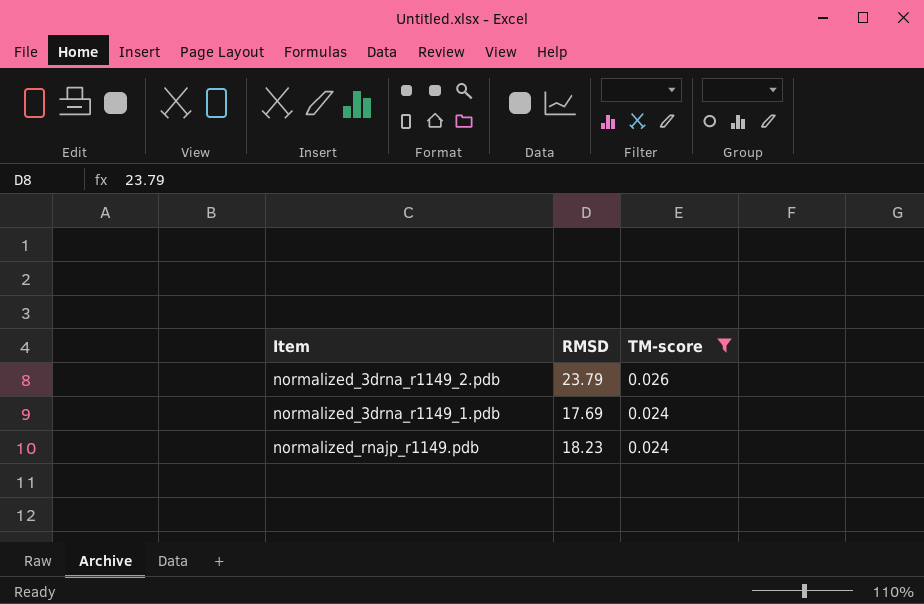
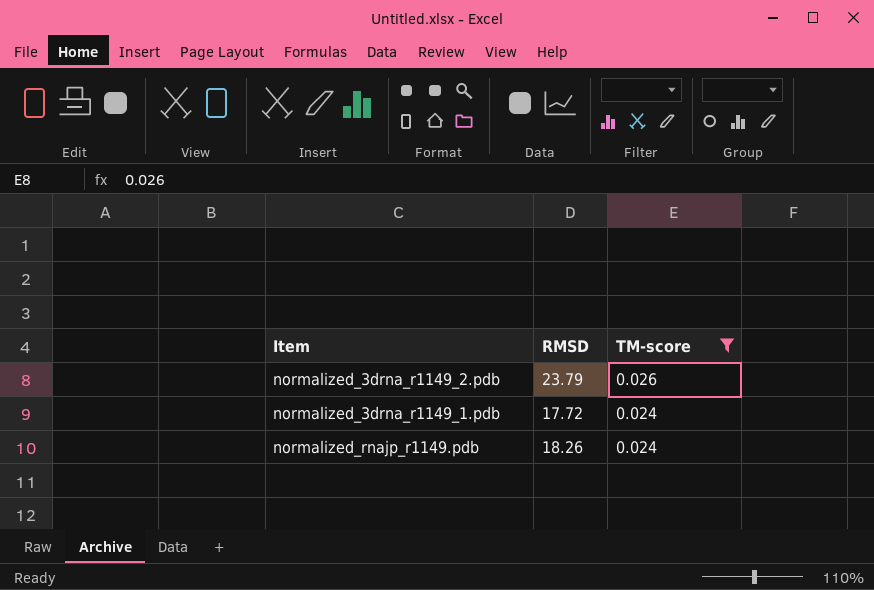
normalized_3drna_r1149_1.pdb | RMSD: 17.69 -> 17.72
normalized_rnajp_r1149.pdb | RMSD: 18.23 -> 18.26

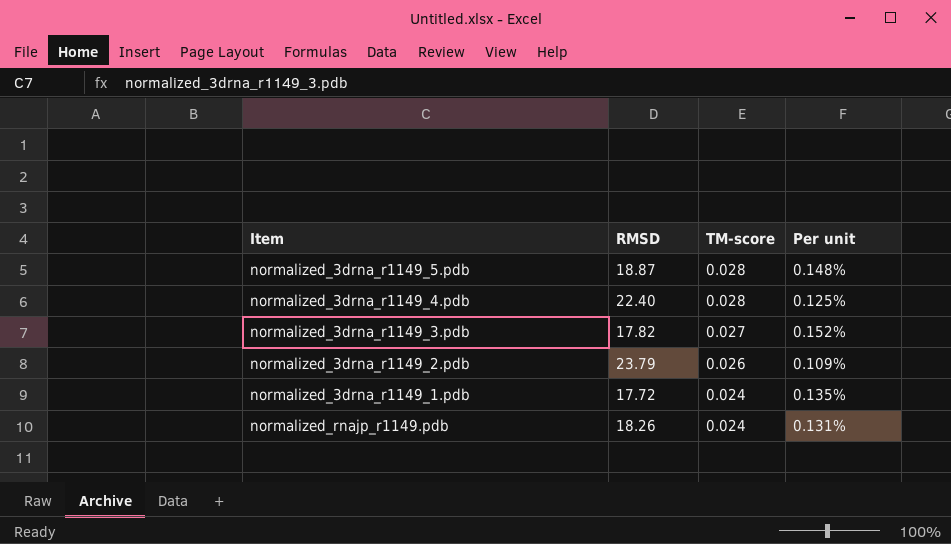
filter: TM-score <= 0.026 -> none
column Per unit | formula: none -> [TM-score] / [RMSD]

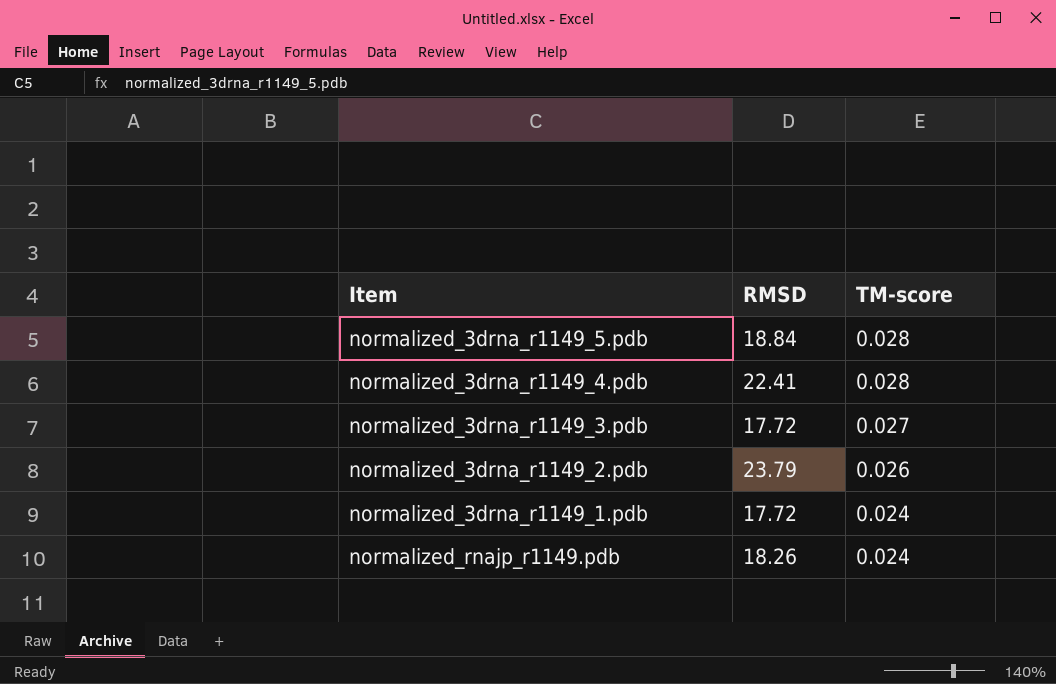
column Per unit | formula: [TM-score] / [RMSD] -> none
normalized_3drna_r1149_5.pdb | RMSD: 18.87 -> 18.84
normalized_3drna_r1149_4.pdb | RMSD: 22.40 -> 22.41
normalized_3drna_r1149_3.pdb | RMSD: 17.82 -> 17.72

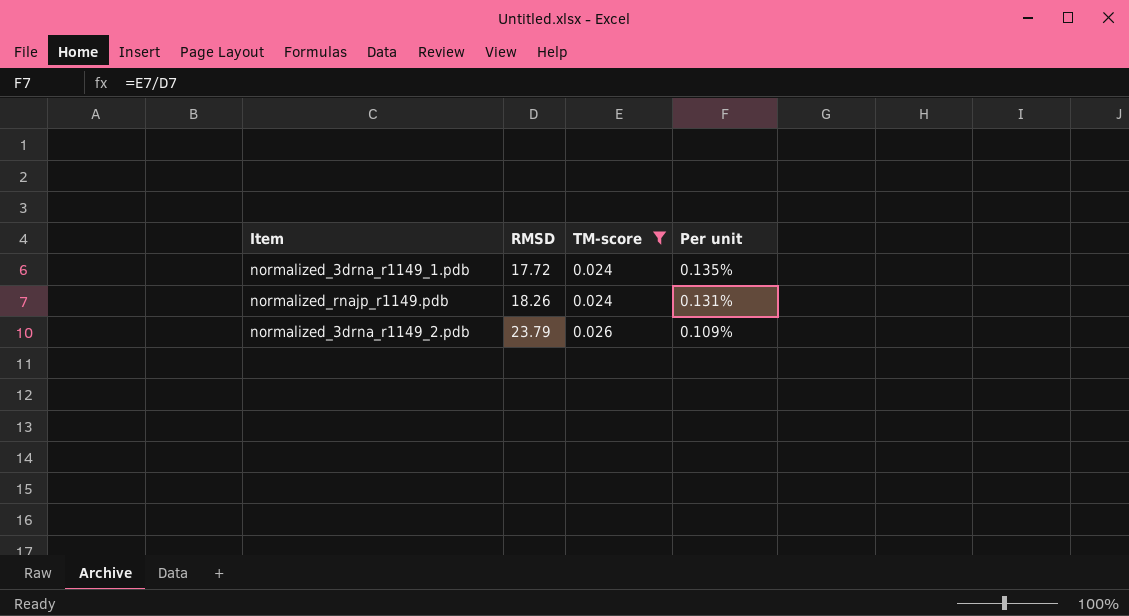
filter: none -> TM-score <= 0.026
row order: TM-score descending -> RMSD ascending
column Per unit | formula: none -> [TM-score] / [RMSD]

